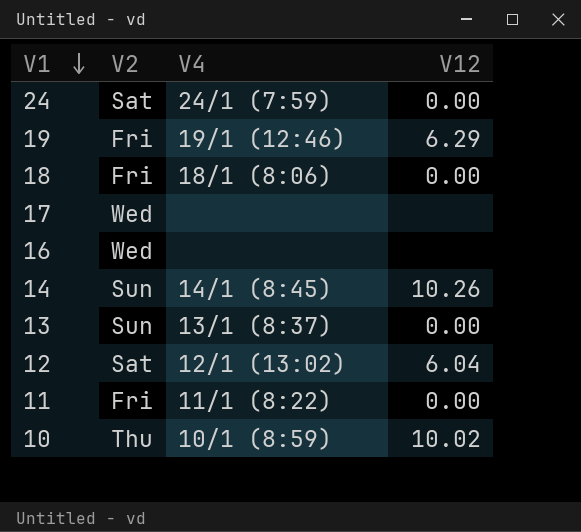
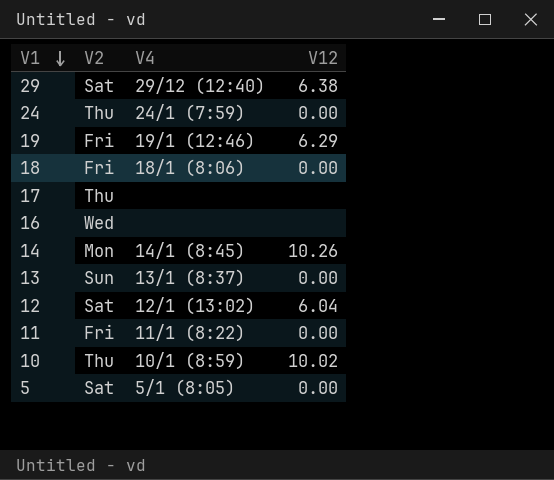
row 29: none -> Sat | 29/12 (12:40) | 6.38
24 | V2: Sat -> Thu
17 | V2: Wed -> Thu
14 | V2: Sun -> Mon
row 5: none -> Sat | 5/1 (8:05) | 0.00

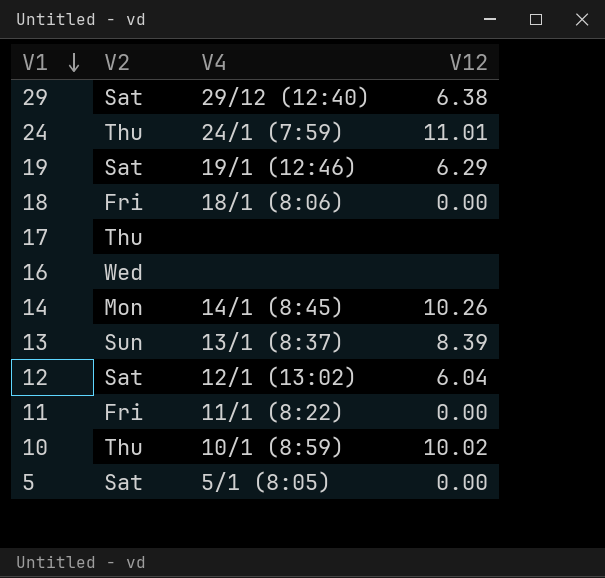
24 | V12: 0.00 -> 11.01
19 | V2: Fri -> Sat
13 | V12: 0.00 -> 8.39

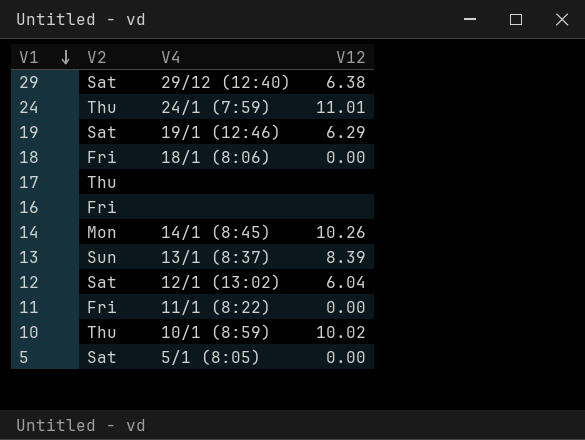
16 | V2: Wed -> Fri

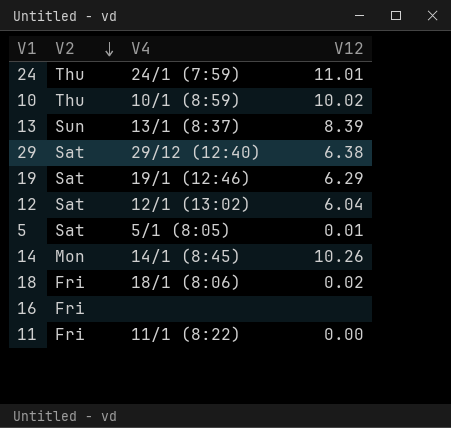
row order: V1 descending -> V2 descending
row 17: Thu | none | none -> none
5 | V12: 0.00 -> 0.01
18 | V12: 0.00 -> 0.02

